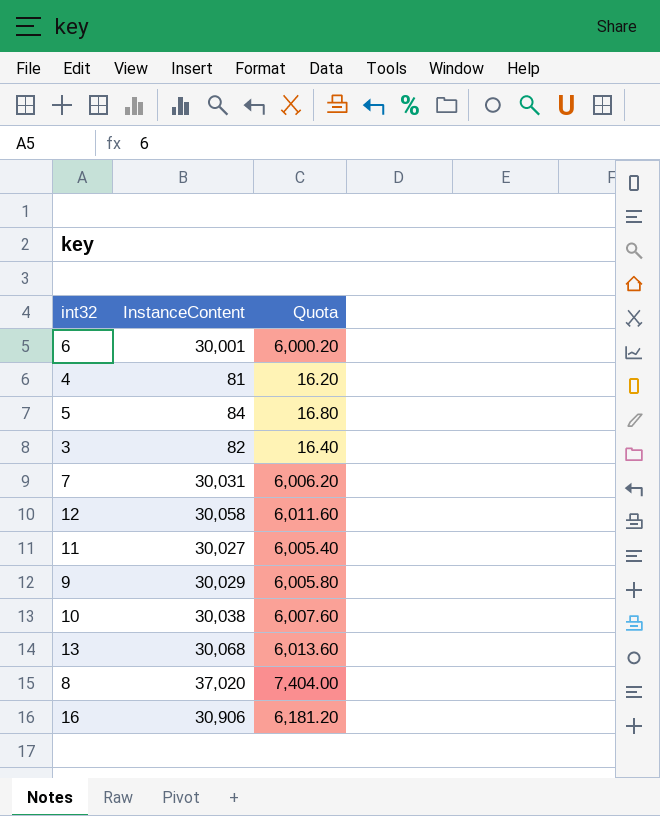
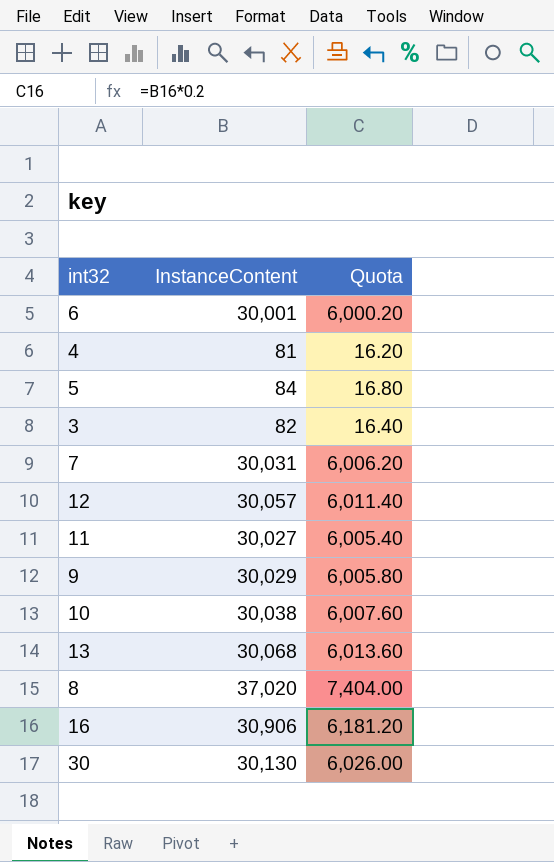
12 | InstanceContent: 30,058 -> 30,057
12 | Quota: 6,011.60 -> 6,011.40
row 30: none -> 30,130 | 6,026.00

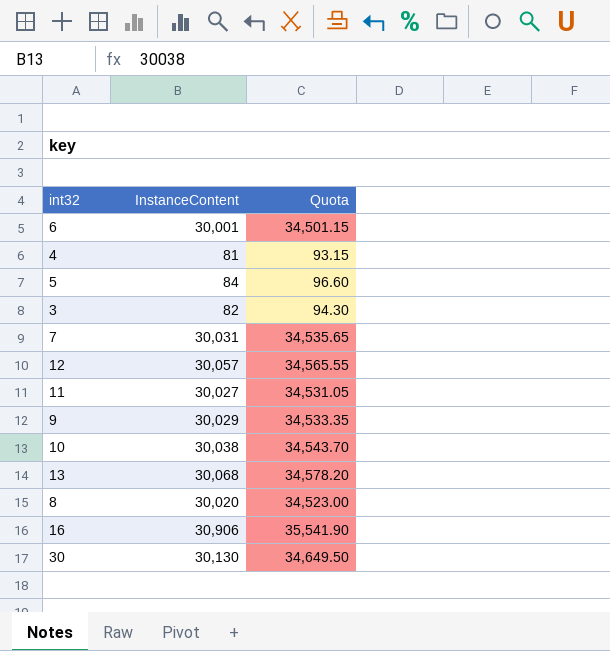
column Quota | formula: [InstanceContent] * 0.2 -> [InstanceContent] * 1.15
8 | InstanceContent: 37,020 -> 30,020

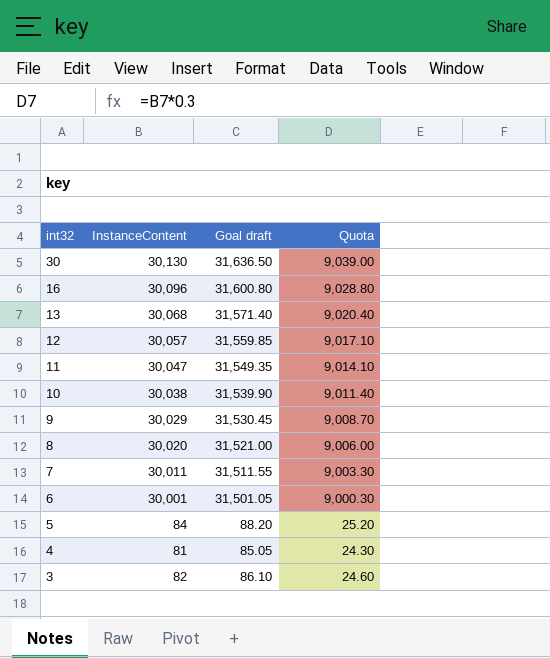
row order: none -> int32 descending
column Goal draft | formula: none -> [InstanceContent] * 1.05
column Quota | formula: [InstanceContent] * 1.15 -> [InstanceContent] * 0.3
16 | InstanceContent: 30,906 -> 30,096
11 | InstanceContent: 30,027 -> 30,047
7 | InstanceContent: 30,031 -> 30,011

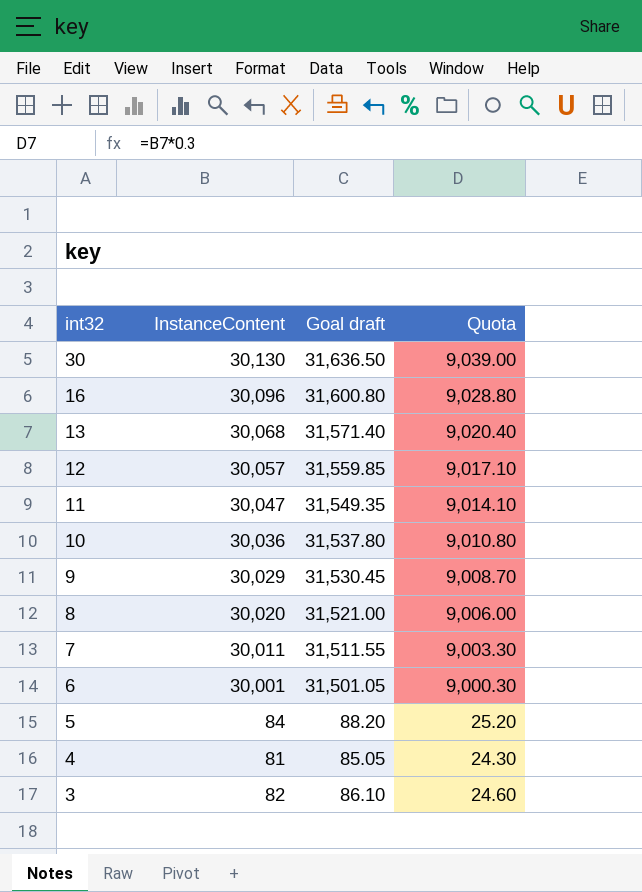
10 | InstanceContent: 30,038 -> 30,036
10 | Goal draft: 31,539.90 -> 31,537.80
10 | Quota: 9,011.40 -> 9,010.80

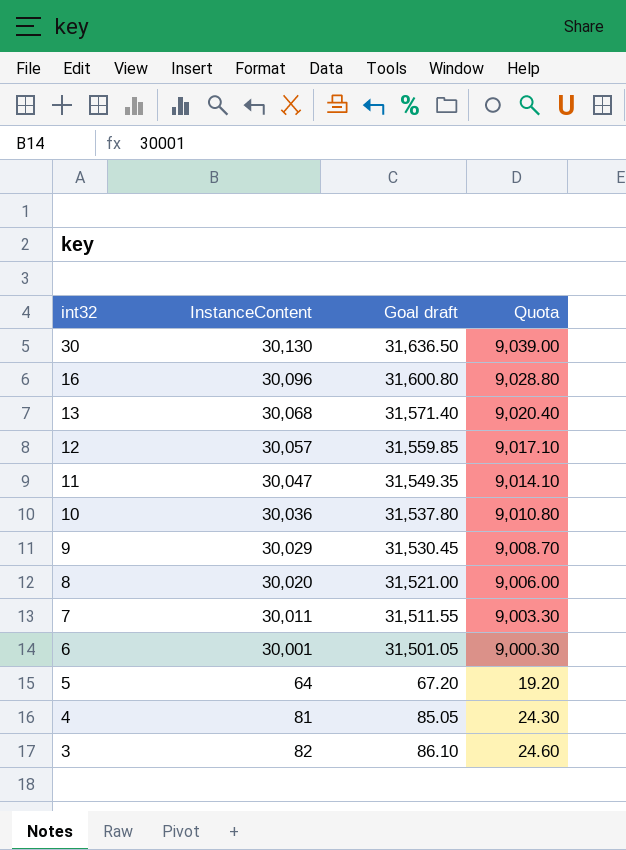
5 | InstanceContent: 84 -> 64
5 | Goal draft: 88.20 -> 67.20
5 | Quota: 25.20 -> 19.20

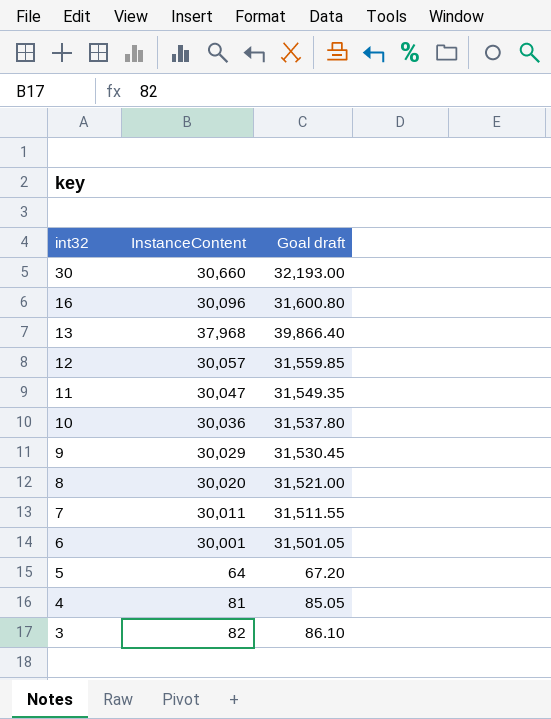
column Quota | formula: [InstanceContent] * 0.3 -> none
30 | InstanceContent: 30,130 -> 30,660
30 | Goal draft: 31,636.50 -> 32,193.00
13 | InstanceContent: 30,068 -> 37,968
13 | Goal draft: 31,571.40 -> 39,866.40

